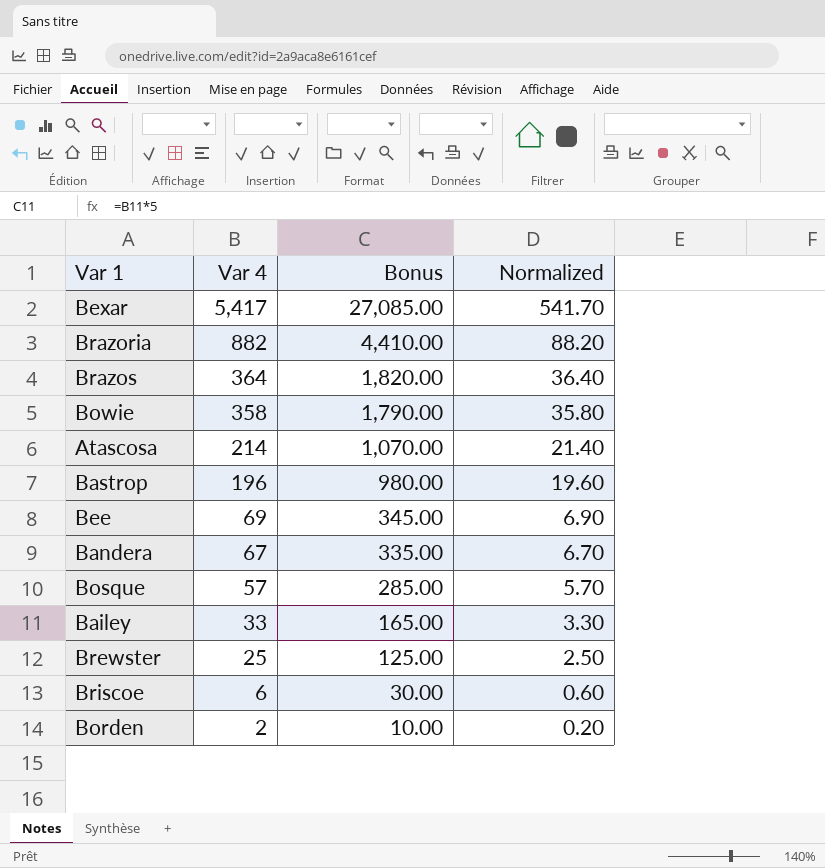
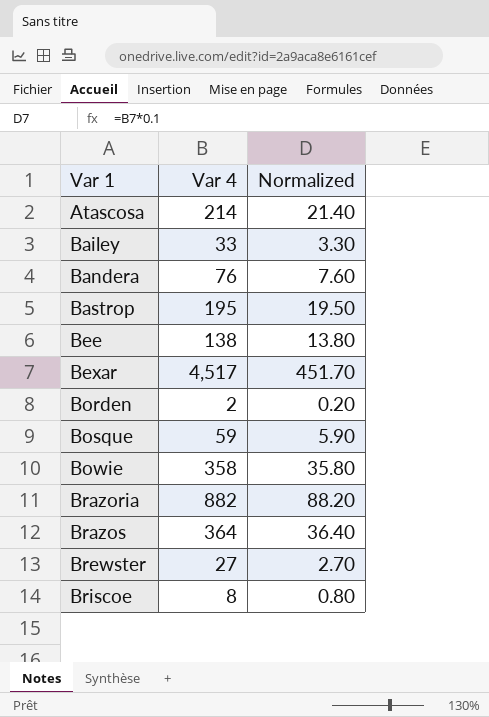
row order: Var 4 descending -> Var 1 ascending
column Bonus | formula: [Var 4] * 5 -> none
Bandera | Var 4: 67 -> 76
Bandera | Normalized: 6.70 -> 7.60
Bastrop | Var 4: 196 -> 195
Bastrop | Normalized: 19.60 -> 19.50
Bee | Var 4: 69 -> 138
Bee | Normalized: 6.90 -> 13.80
Bexar | Var 4: 5,417 -> 4,517
Bexar | Normalized: 541.70 -> 451.70
Bosque | Var 4: 57 -> 59
Bosque | Normalized: 5.70 -> 5.90
Brewster | Var 4: 25 -> 27
Brewster | Normalized: 2.50 -> 2.70
Briscoe | Var 4: 6 -> 8
Briscoe | Normalized: 0.60 -> 0.80

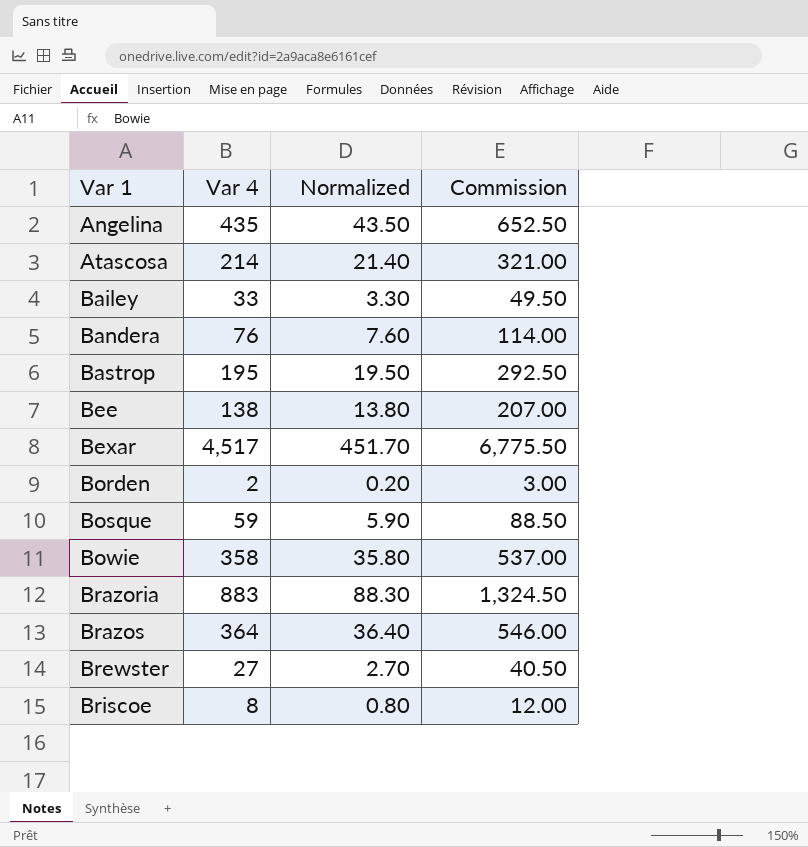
column Commission | formula: none -> [Var 4] * 1.5
row Angelina: none -> 435 | 43.50 | 652.50
Brazoria | Var 4: 882 -> 883
Brazoria | Normalized: 88.20 -> 88.30

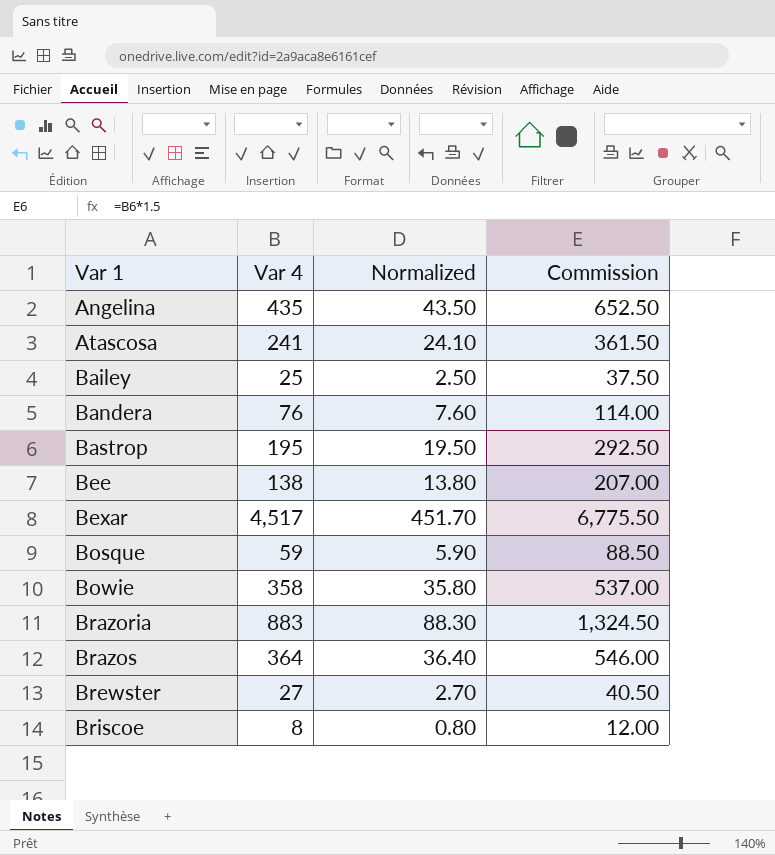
row Borden: 2 | 0.20 | 3.00 -> none
Atascosa | Var 4: 214 -> 241
Atascosa | Normalized: 21.40 -> 24.10
Atascosa | Commission: 321.00 -> 361.50
Bailey | Var 4: 33 -> 25
Bailey | Normalized: 3.30 -> 2.50
Bailey | Commission: 49.50 -> 37.50

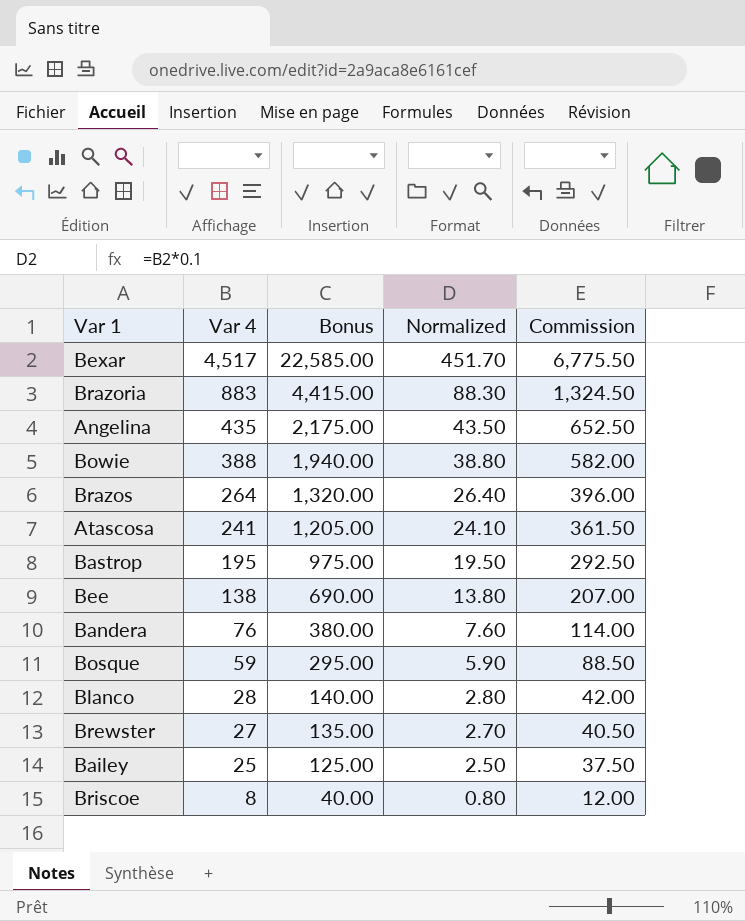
row order: Var 1 ascending -> Var 4 descending
column Bonus | formula: none -> [Var 4] * 5
Bowie | Var 4: 358 -> 388
Bowie | Normalized: 35.80 -> 38.80
Bowie | Commission: 537.00 -> 582.00
Brazos | Var 4: 364 -> 264
Brazos | Normalized: 36.40 -> 26.40
Brazos | Commission: 546.00 -> 396.00
row Blanco: none -> 28 | 140.00 | 2.80 | 42.00

